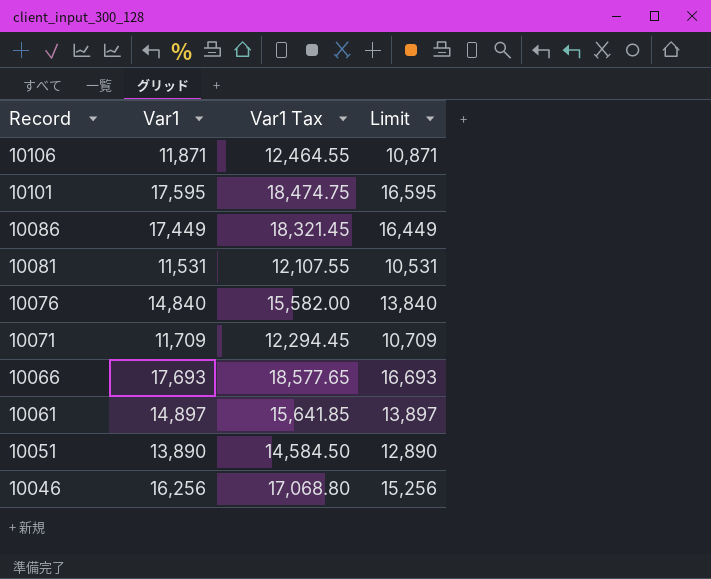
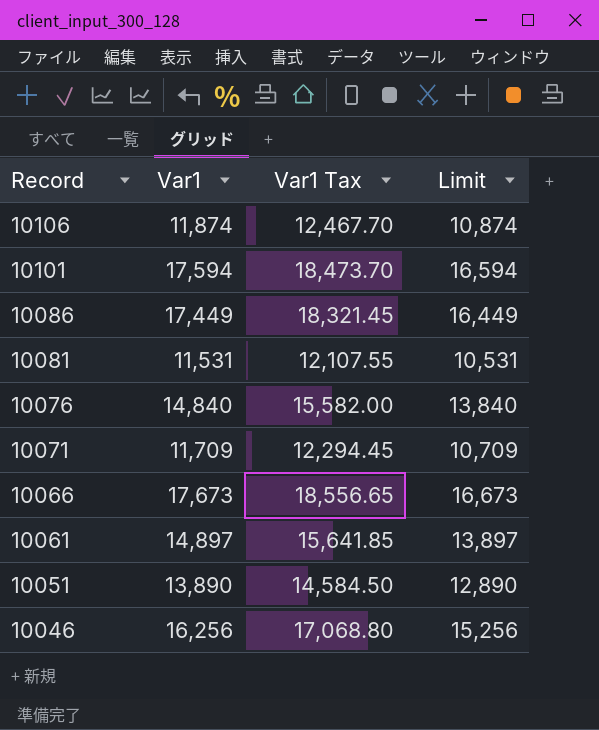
10106 | Var1: 11,871 -> 11,874
10106 | Var1 Tax: 12,464.55 -> 12,467.70
10106 | Limit: 10,871 -> 10,874
10101 | Var1: 17,595 -> 17,594
10101 | Var1 Tax: 18,474.75 -> 18,473.70
10101 | Limit: 16,595 -> 16,594
10066 | Var1: 17,693 -> 17,673
10066 | Var1 Tax: 18,577.65 -> 18,556.65
10066 | Limit: 16,693 -> 16,673

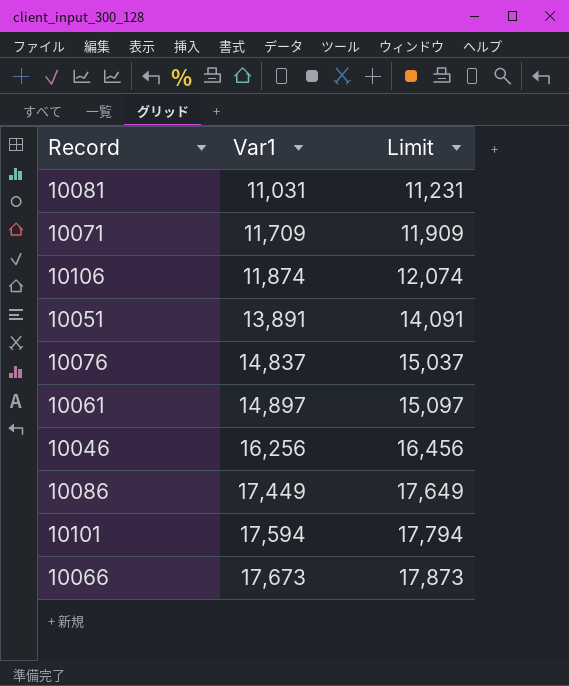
row order: Record descending -> Var1 ascending
column Var1 Tax | formula: [Var1] * 1.05 -> none
column Limit | formula: [Var1] - 1000 -> [Var1] + 200
10081 | Var1: 11,531 -> 11,031
10051 | Var1: 13,890 -> 13,891
10076 | Var1: 14,840 -> 14,837

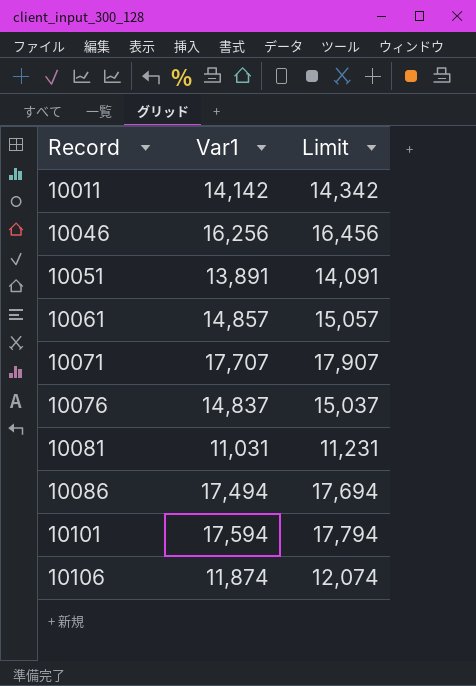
row order: Var1 ascending -> Record ascending
row 10066: 17,673 | 17,873 -> none
row 10011: none -> 14,142 | 14,342
10061 | Var1: 14,897 -> 14,857
10061 | Limit: 15,097 -> 15,057
10071 | Var1: 11,709 -> 17,707
10071 | Limit: 11,909 -> 17,907
10086 | Var1: 17,449 -> 17,494
10086 | Limit: 17,649 -> 17,694

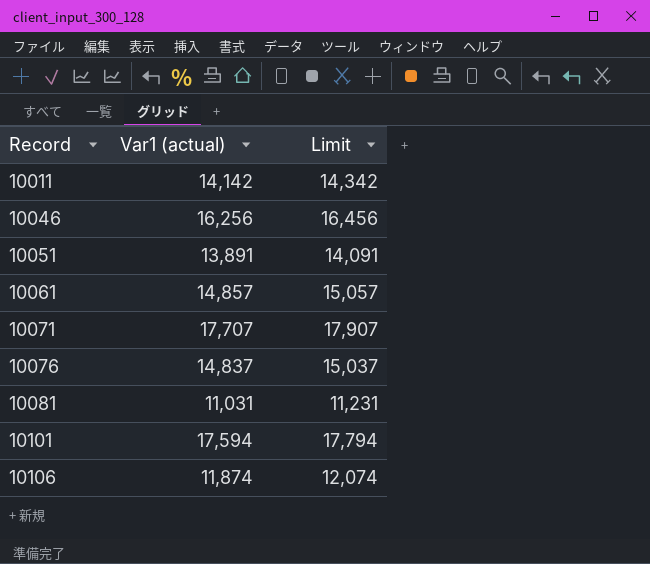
column name: Var1 -> Var1 (actual)
row 10086: 17,494 | 17,694 -> none

